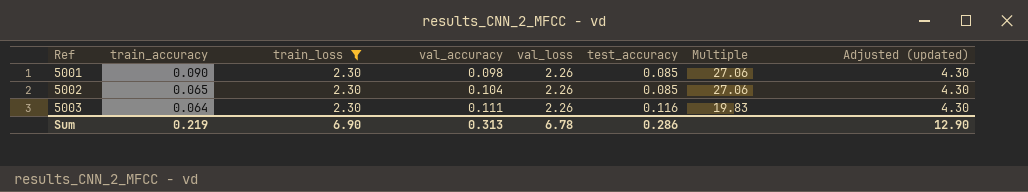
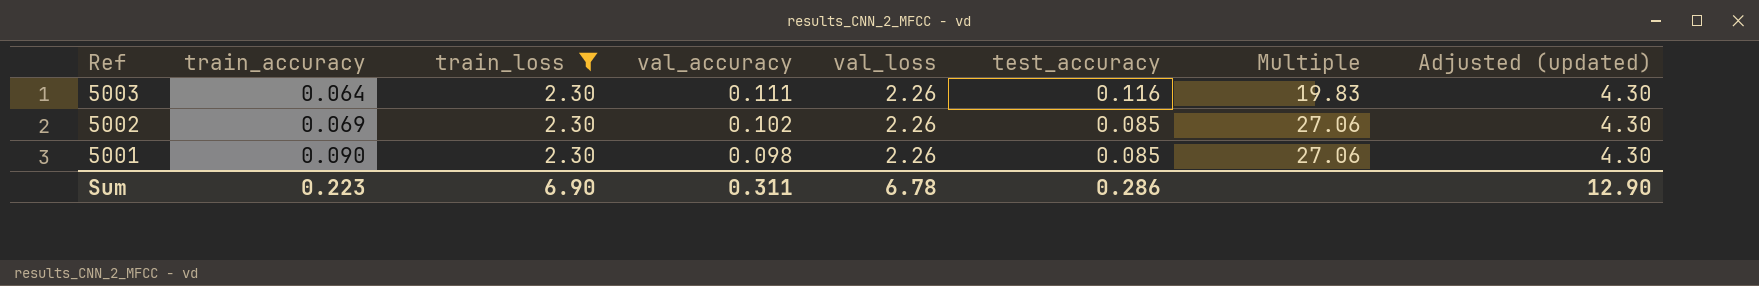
row order: Ref ascending -> Ref descending
5002 | train_accuracy: 0.065 -> 0.069
5002 | val_accuracy: 0.104 -> 0.102
Sum | train_accuracy: 0.219 -> 0.223
Sum | val_accuracy: 0.313 -> 0.311

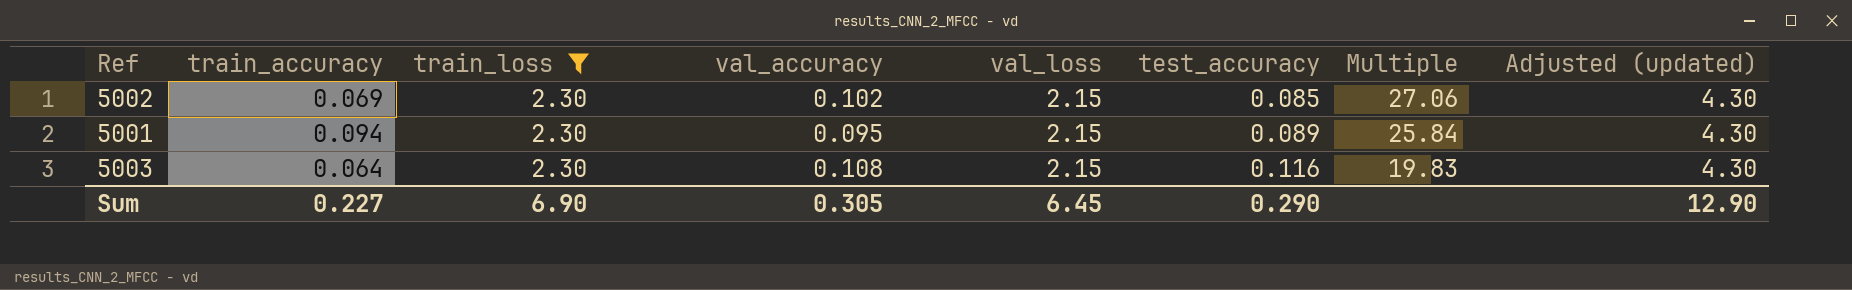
row order: Ref descending -> test_accuracy ascending
5002 | val_loss: 2.26 -> 2.15
5001 | train_accuracy: 0.090 -> 0.094
5001 | val_accuracy: 0.098 -> 0.095
5001 | val_loss: 2.26 -> 2.15
5001 | test_accuracy: 0.085 -> 0.089
5001 | Multiple: 27.06 -> 25.84
5003 | val_accuracy: 0.111 -> 0.108
5003 | val_loss: 2.26 -> 2.15
Sum | train_accuracy: 0.223 -> 0.227
Sum | val_accuracy: 0.311 -> 0.305
Sum | val_loss: 6.78 -> 6.45
Sum | test_accuracy: 0.286 -> 0.290

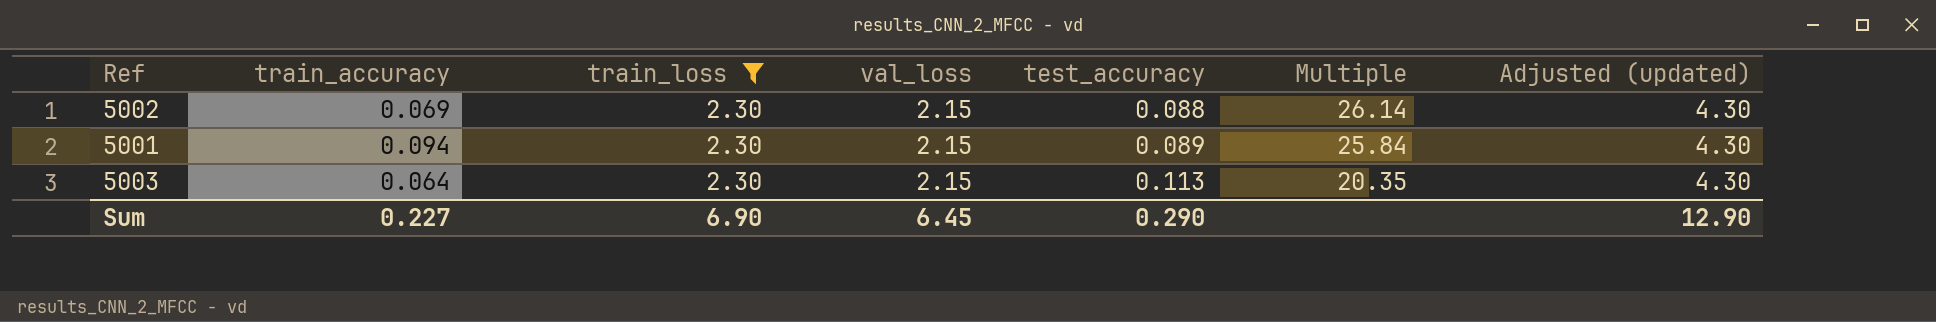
column val_accuracy | position: 4 -> none
5002 | test_accuracy: 0.085 -> 0.088
5002 | Multiple: 27.06 -> 26.14
5003 | test_accuracy: 0.116 -> 0.113
5003 | Multiple: 19.83 -> 20.35

